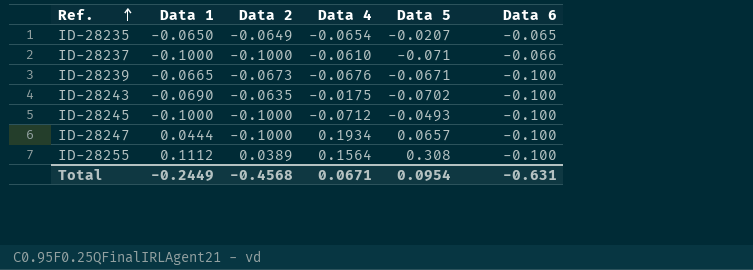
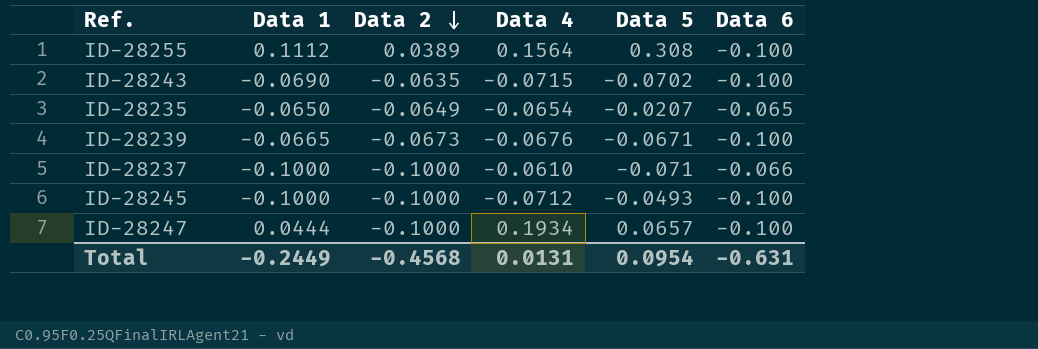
row order: Ref. ascending -> Data 2 descending
ID-28243 | Data 4: -0.0175 -> -0.0715
Total | Data 4: 0.0671 -> 0.0131

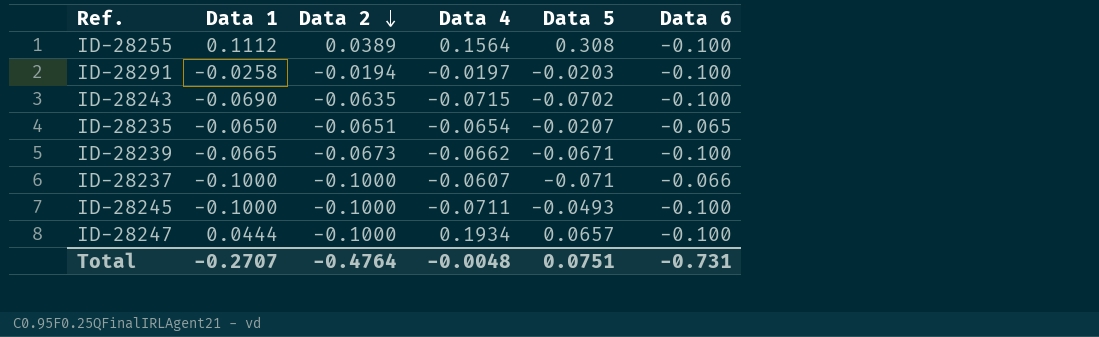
row ID-28291: none -> -0.0258 | -0.0194 | -0.0197 | -0.0203 | -0.100
ID-28235 | Data 2: -0.0649 -> -0.0651
ID-28239 | Data 4: -0.0676 -> -0.0662
ID-28237 | Data 4: -0.0610 -> -0.0607
ID-28245 | Data 4: -0.0712 -> -0.0711
Total | Data 1: -0.2449 -> -0.2707
Total | Data 2: -0.4568 -> -0.4764
Total | Data 4: 0.0131 -> -0.0048
Total | Data 5: 0.0954 -> 0.0751
Total | Data 6: -0.631 -> -0.731

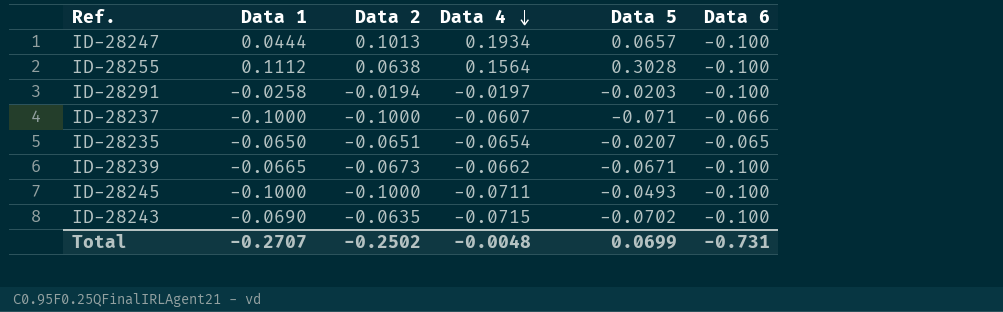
row order: Data 2 descending -> Data 4 descending
ID-28247 | Data 2: -0.1000 -> 0.1013
ID-28255 | Data 2: 0.0389 -> 0.0638
ID-28255 | Data 5: 0.308 -> 0.3028
Total | Data 2: -0.4764 -> -0.2502
Total | Data 5: 0.0751 -> 0.0699

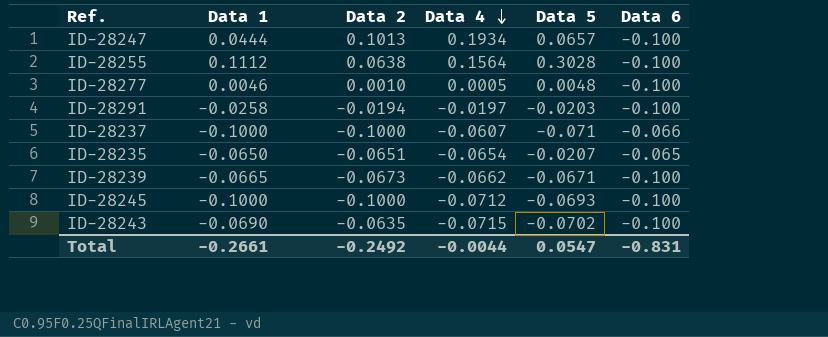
row ID-28277: none -> 0.0046 | 0.0010 | 0.0005 | 0.0048 | -0.100
ID-28245 | Data 4: -0.0711 -> -0.0712
ID-28245 | Data 5: -0.0493 -> -0.0693
Total | Data 1: -0.2707 -> -0.2661
Total | Data 2: -0.2502 -> -0.2492
Total | Data 4: -0.0048 -> -0.0044
Total | Data 5: 0.0699 -> 0.0547
Total | Data 6: -0.731 -> -0.831

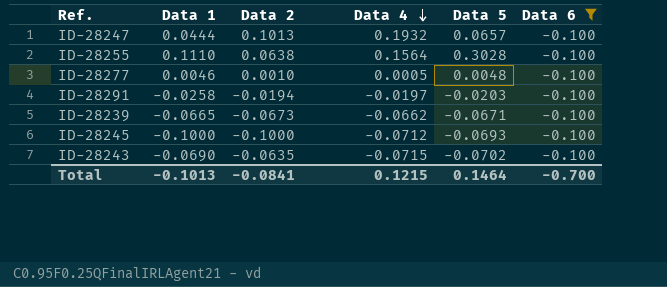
filter: none -> Data 6 = -0.100
ID-28247 | Data 4: 0.1934 -> 0.1932
ID-28255 | Data 1: 0.1112 -> 0.1110
Total | Data 1: -0.2661 -> -0.1013
Total | Data 2: -0.2492 -> -0.0841
Total | Data 4: -0.0044 -> 0.1215
Total | Data 5: 0.0547 -> 0.1464
Total | Data 6: -0.831 -> -0.700

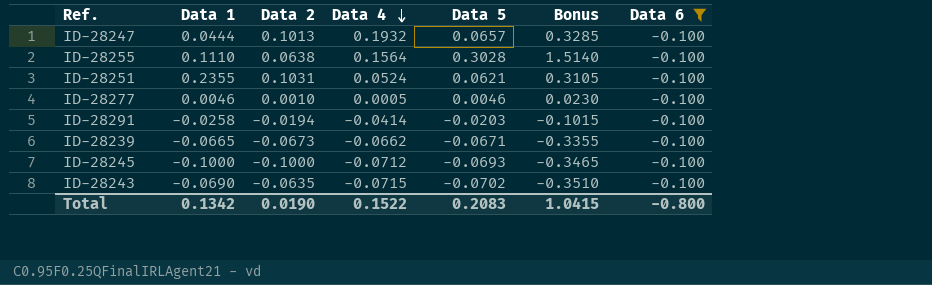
column Bonus | formula: none -> [Data 5] * 5
row ID-28251: none -> 0.2355 | 0.1031 | 0.0524 | 0.0621 | 0.3105 | -0.100
ID-28277 | Data 5: 0.0048 -> 0.0046
ID-28291 | Data 4: -0.0197 -> -0.0414
Total | Data 1: -0.1013 -> 0.1342
Total | Data 2: -0.0841 -> 0.0190
Total | Data 4: 0.1215 -> 0.1522
Total | Data 5: 0.1464 -> 0.2083
Total | Data 6: -0.700 -> -0.800

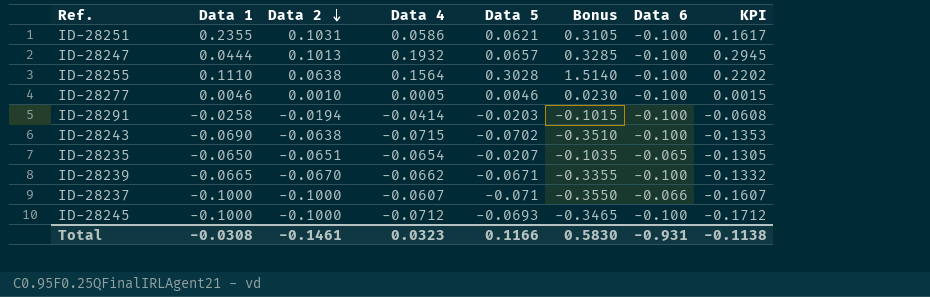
filter: Data 6 = -0.100 -> none
row order: Data 4 descending -> Data 2 descending
column KPI | formula: none -> [Data 2] + [Data 4]
ID-28251 | Data 4: 0.0524 -> 0.0586
ID-28243 | Data 2: -0.0635 -> -0.0638
ID-28239 | Data 2: -0.0673 -> -0.0670
Total | Data 1: 0.1342 -> -0.0308
Total | Data 2: 0.0190 -> -0.1461
Total | Data 4: 0.1522 -> 0.0323
Total | Data 5: 0.2083 -> 0.1166
Total | Bonus: 1.0415 -> 0.5830
Total | Data 6: -0.800 -> -0.931

